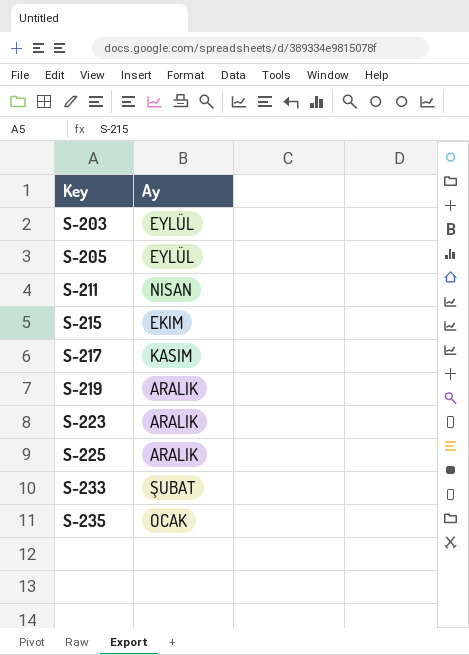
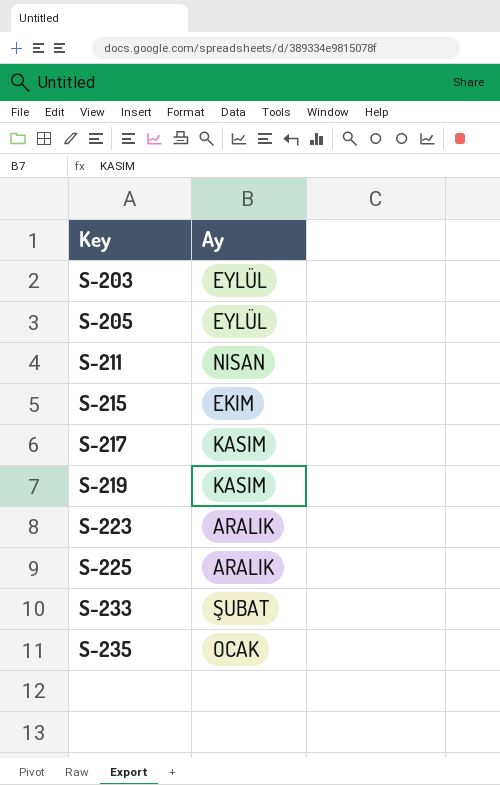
S-219 | Ay: ARALIK -> KASIM

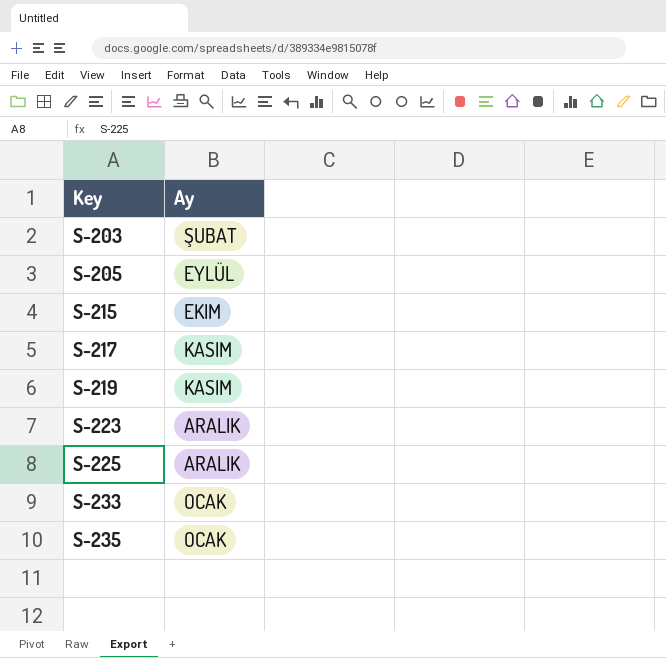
row S-211: NISAN -> none
S-203 | Ay: EYLÜL -> ŞUBAT
S-233 | Ay: ŞUBAT -> OCAK

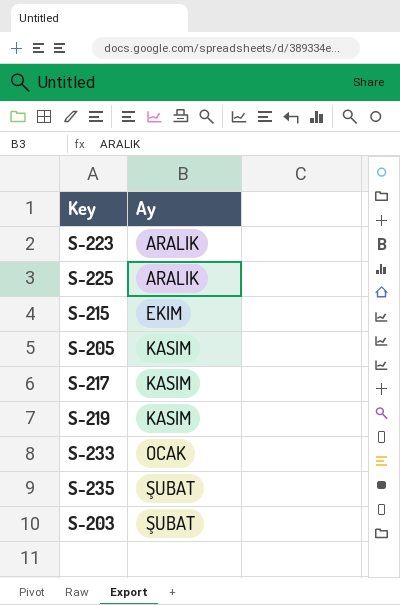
row order: Key ascending -> Ay ascending
S-205 | Ay: EYLÜL -> KASIM
S-235 | Ay: OCAK -> ŞUBAT

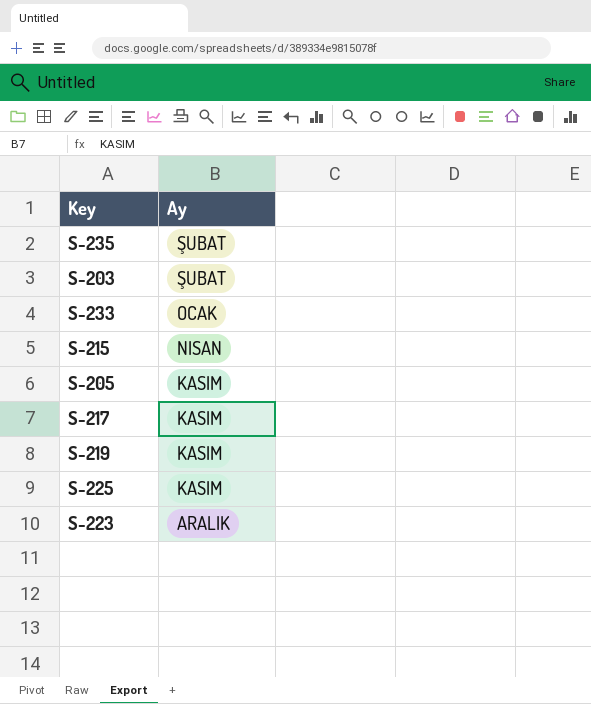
row order: Ay ascending -> Ay descending
S-215 | Ay: EKIM -> NISAN
S-225 | Ay: ARALIK -> KASIM

